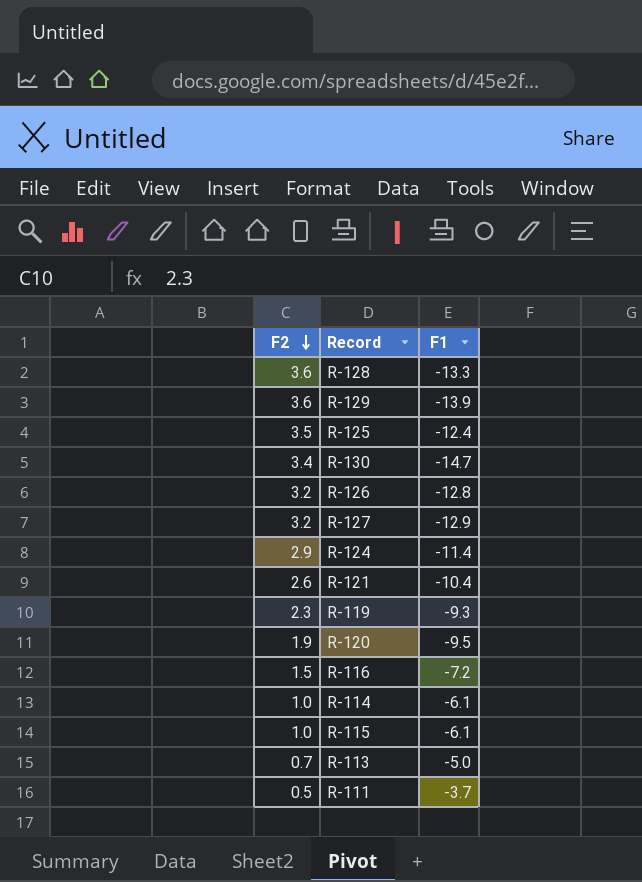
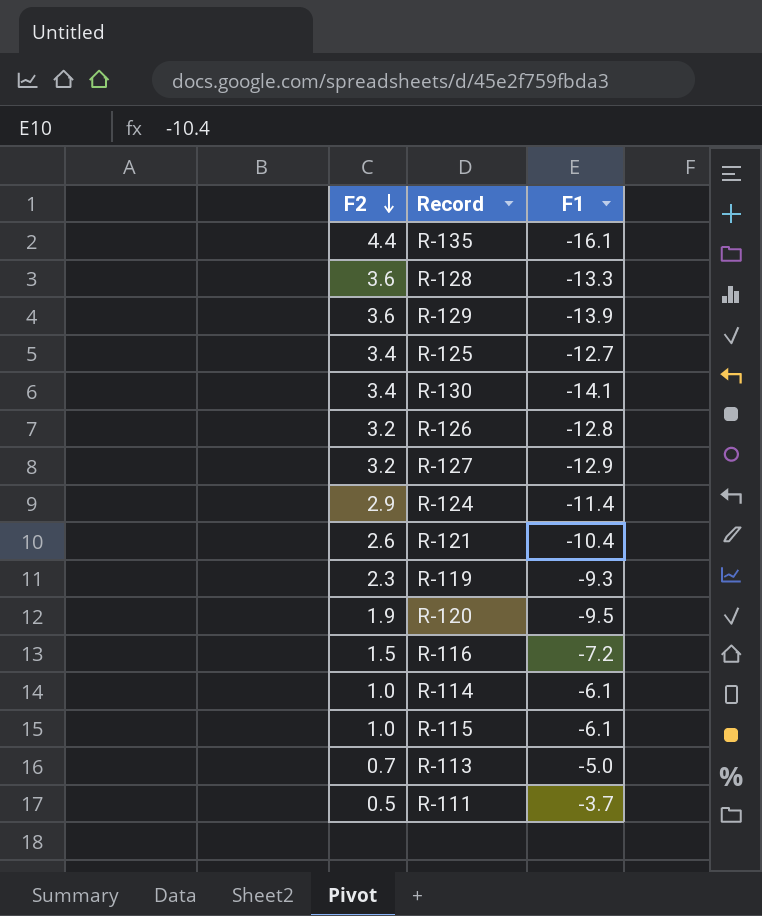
row R-135: none -> 4.4 | -16.1
R-125 | F2: 3.5 -> 3.4
R-125 | F1: -12.4 -> -12.7
R-130 | F1: -14.7 -> -14.1

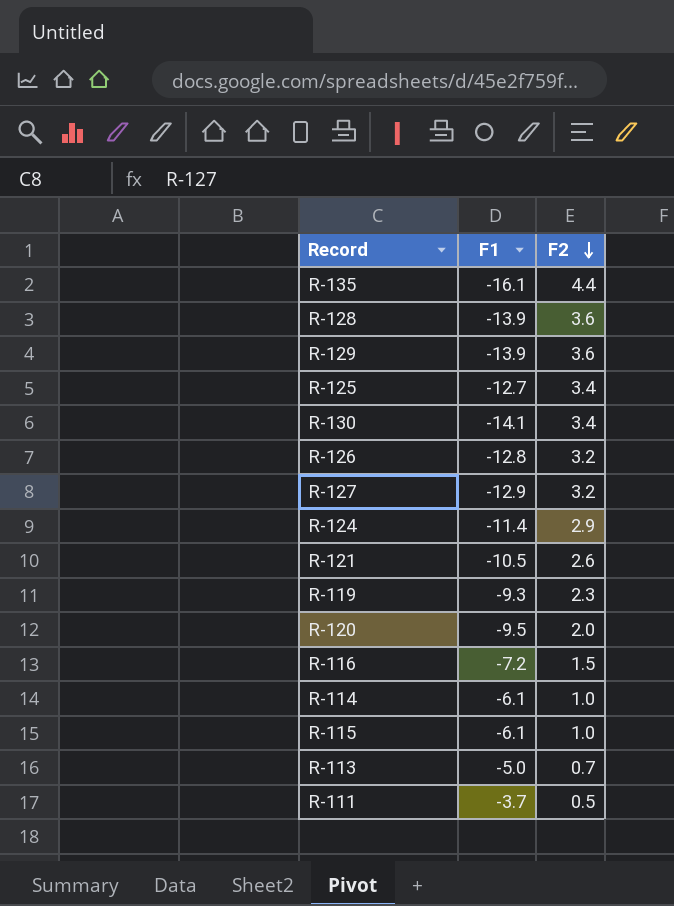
column F2 | position: 1 -> 3
R-128 | F1: -13.3 -> -13.9
R-121 | F1: -10.4 -> -10.5
R-120 | F2: 1.9 -> 2.0

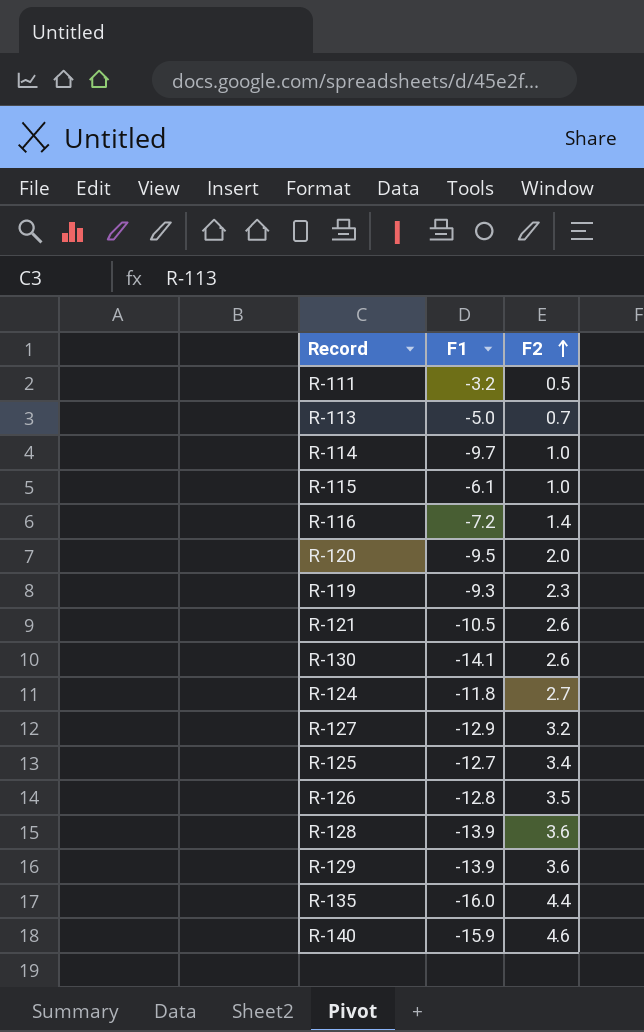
row order: F2 descending -> F2 ascending
R-111 | F1: -3.7 -> -3.2
R-114 | F1: -6.1 -> -9.7
R-116 | F2: 1.5 -> 1.4
R-130 | F2: 3.4 -> 2.6
R-124 | F1: -11.4 -> -11.8
R-124 | F2: 2.9 -> 2.7
R-126 | F2: 3.2 -> 3.5
R-135 | F1: -16.1 -> -16.0
row R-140: none -> -15.9 | 4.6

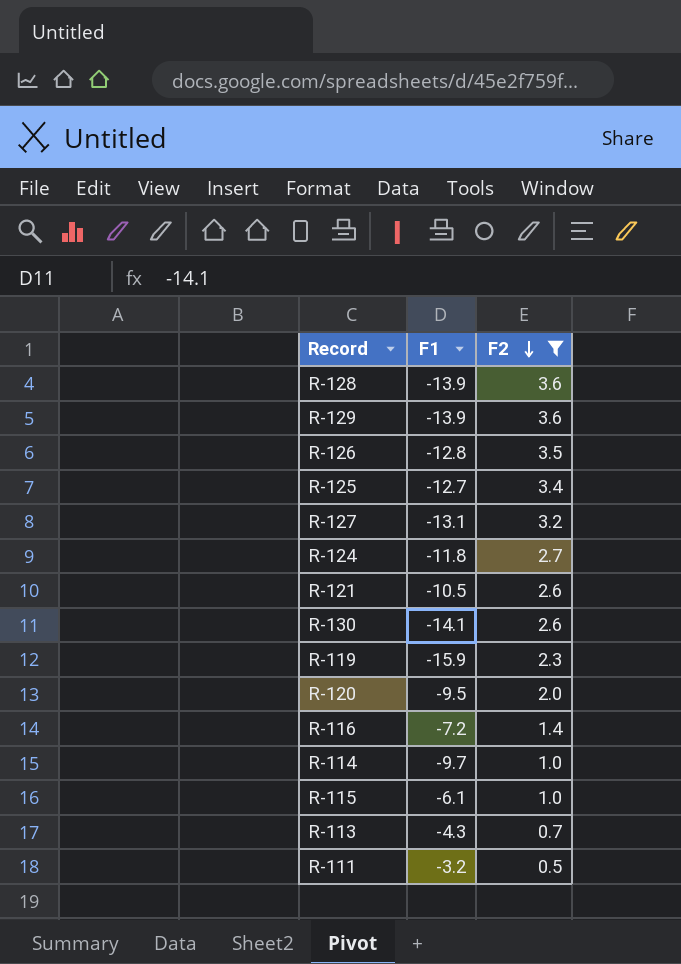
filter: none -> F2 <= 3.6
row order: F2 ascending -> F2 descending
R-127 | F1: -12.9 -> -13.1
R-119 | F1: -9.3 -> -15.9
R-113 | F1: -5.0 -> -4.3

